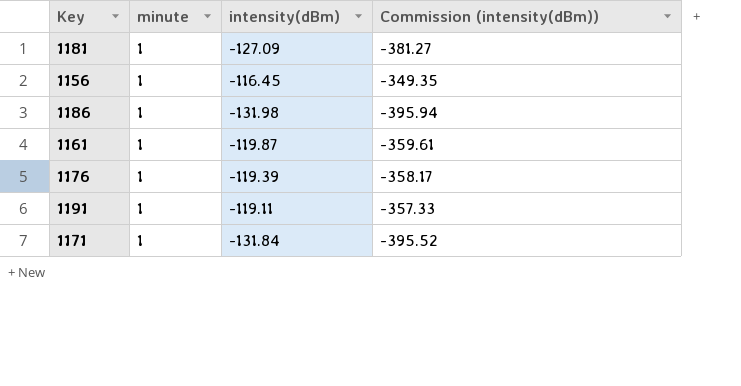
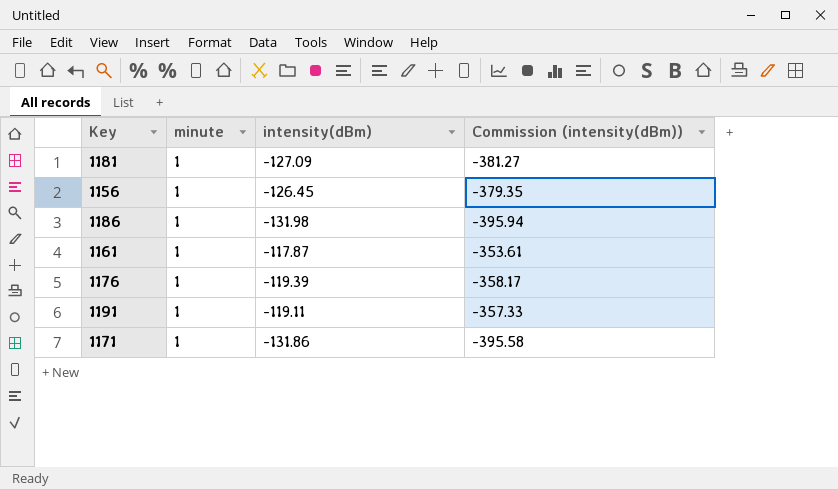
1156 | intensity(dBm): -116.45 -> -126.45
1156 | Commission (intensity(dBm)): -349.35 -> -379.35
1161 | intensity(dBm): -119.87 -> -117.87
1161 | Commission (intensity(dBm)): -359.61 -> -353.61
1171 | intensity(dBm): -131.84 -> -131.86
1171 | Commission (intensity(dBm)): -395.52 -> -395.58

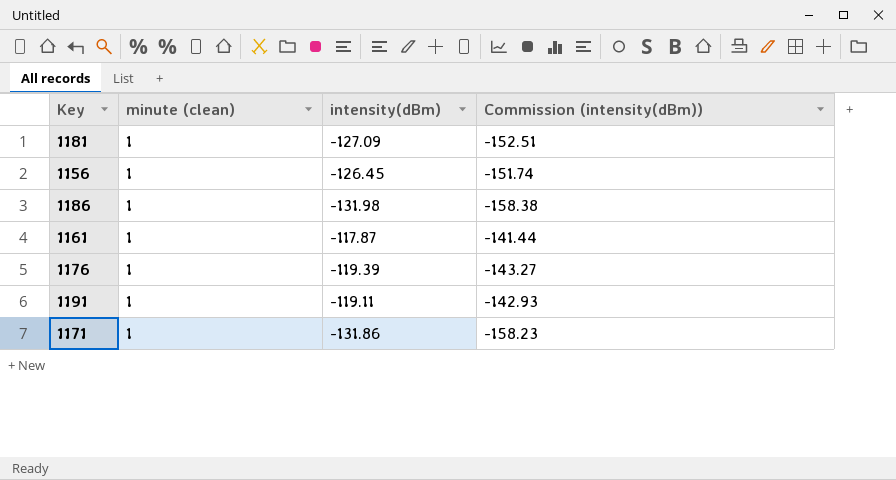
column name: minute -> minute (clean)
column Commission (intensity(dBm)) | formula: [intensity(dBm)] * 3 -> [intensity(dBm)] * 1.2

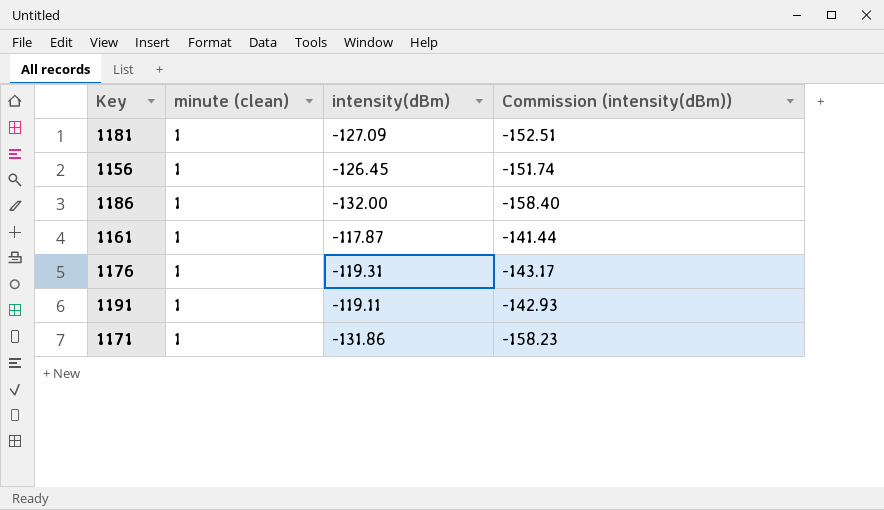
1186 | intensity(dBm): -131.98 -> -132.00
1186 | Commission (intensity(dBm)): -158.38 -> -158.40
1176 | intensity(dBm): -119.39 -> -119.31
1176 | Commission (intensity(dBm)): -143.27 -> -143.17

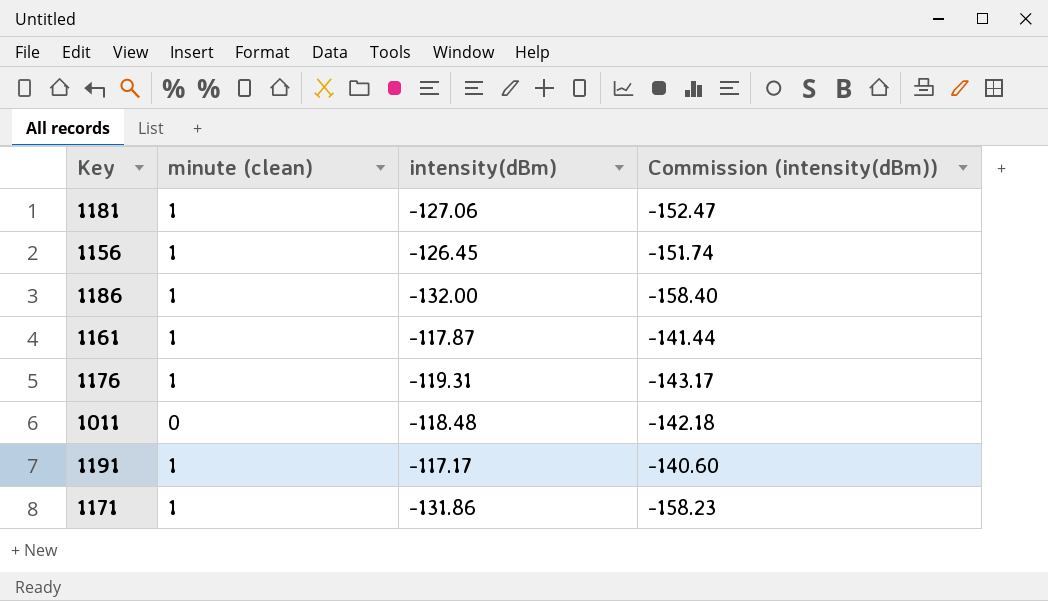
1181 | intensity(dBm): -127.09 -> -127.06
1181 | Commission (intensity(dBm)): -152.51 -> -152.47
row 1011: none -> 0 | -118.48 | -142.18
1191 | intensity(dBm): -119.11 -> -117.17
1191 | Commission (intensity(dBm)): -142.93 -> -140.60

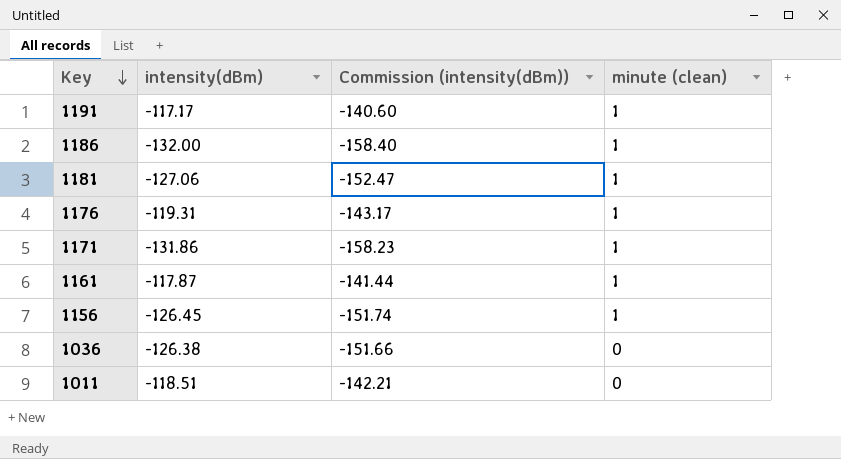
row order: none -> Key descending
column minute (clean) | position: 2 -> 4
row 1036: none -> -126.38 | -151.66 | 0
1011 | intensity(dBm): -118.48 -> -118.51
1011 | Commission (intensity(dBm)): -142.18 -> -142.21

